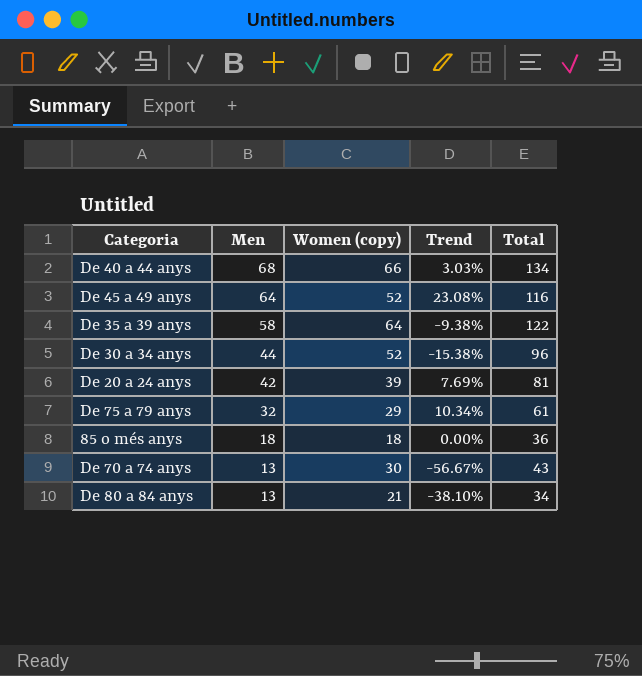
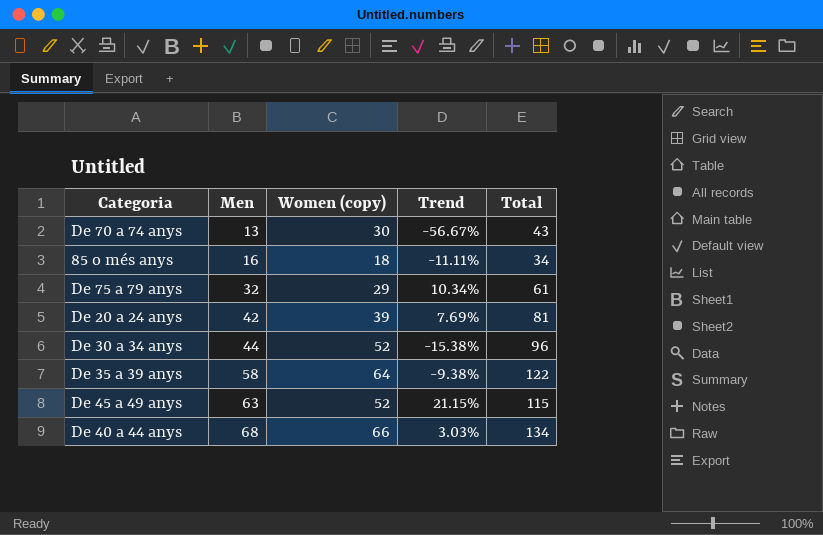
row order: Men descending -> Men ascending
row De 80 a 84 anys: 13 | 21 | -38.10% | 34 -> none
85 o més anys | Men: 18 -> 16
85 o més anys | Trend: 0.00% -> -11.11%
85 o més anys | Total: 36 -> 34
De 45 a 49 anys | Men: 64 -> 63
De 45 a 49 anys | Trend: 23.08% -> 21.15%
De 45 a 49 anys | Total: 116 -> 115

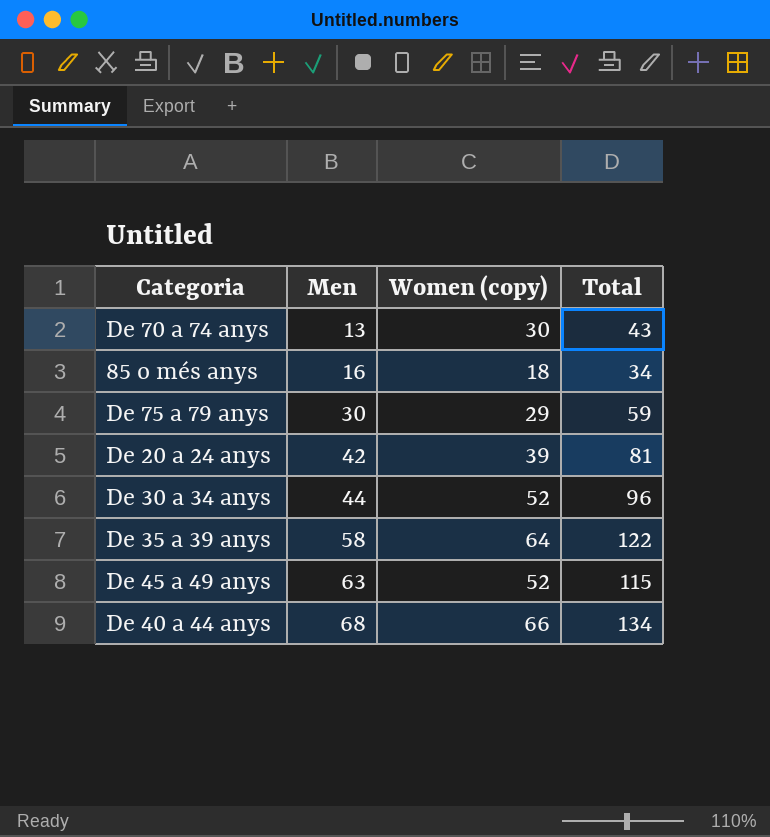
column Trend | formula: ([Men] - [Women (copy)]) / [Women (copy)] -> none
De 75 a 79 anys | Men: 32 -> 30
De 75 a 79 anys | Total: 61 -> 59

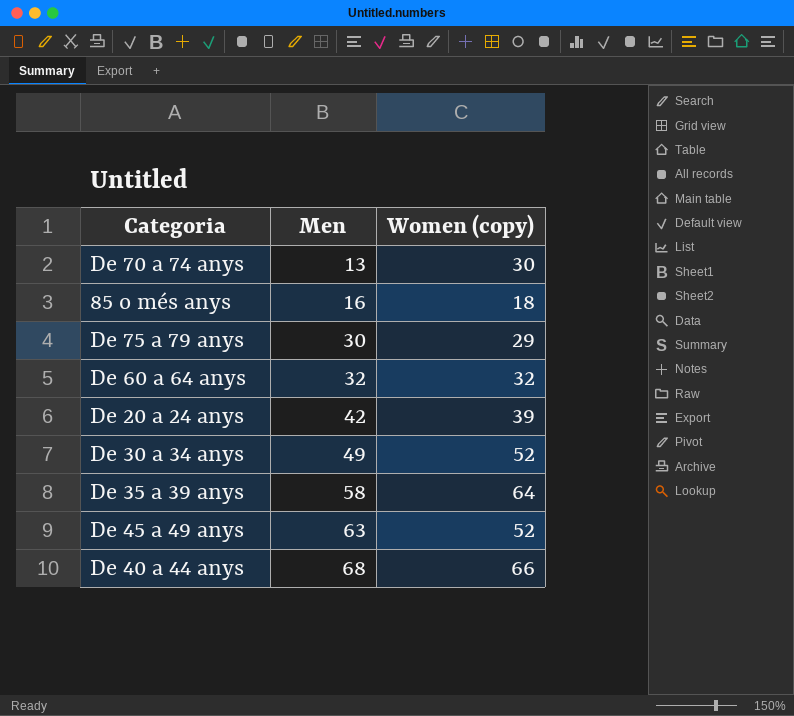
column Total | formula: [Men] + [Women (copy)] -> none
row De 60 a 64 anys: none -> 32 | 32
De 30 a 34 anys | Men: 44 -> 49

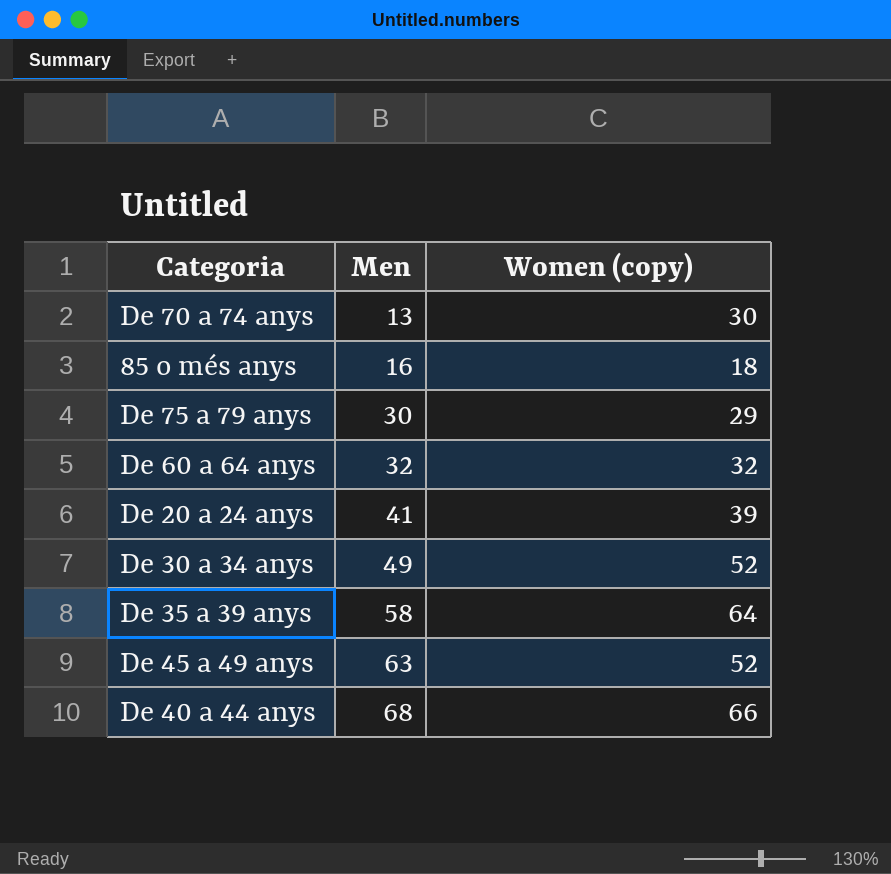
De 20 a 24 anys | Men: 42 -> 41

